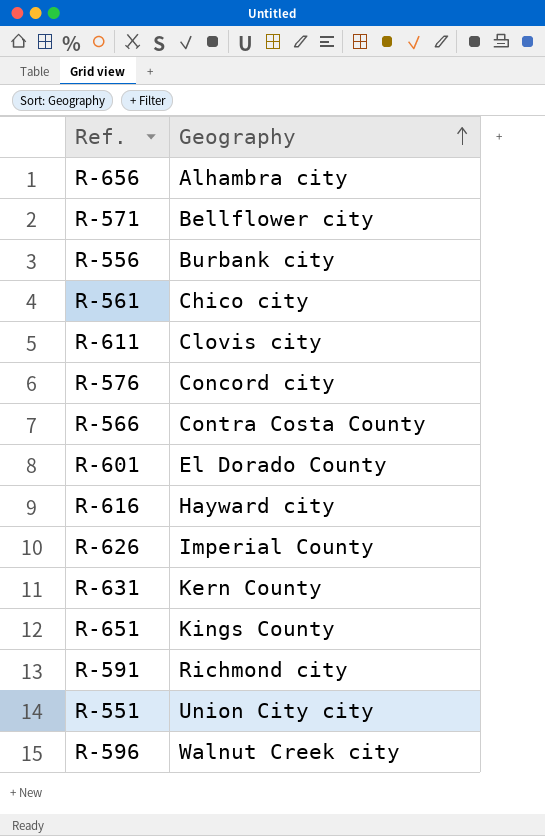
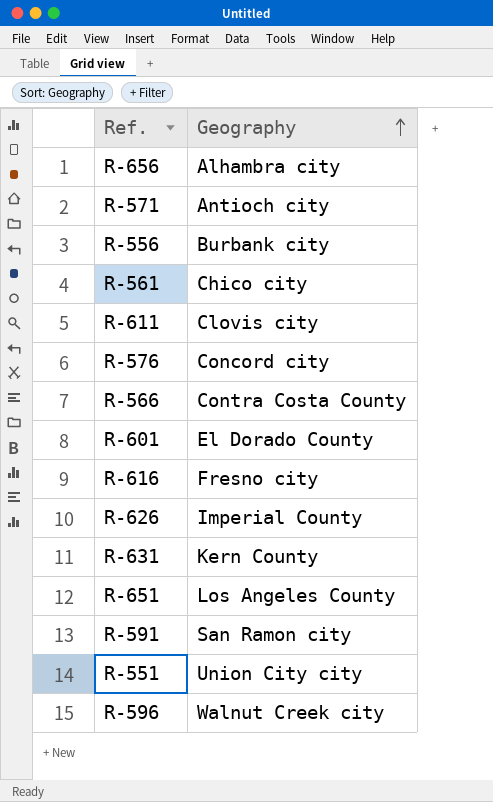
R-571 | Geography: Bellflower city -> Antioch city
R-616 | Geography: Hayward city -> Fresno city
R-651 | Geography: Kings County -> Los Angeles County
R-591 | Geography: Richmond city -> San Ramon city

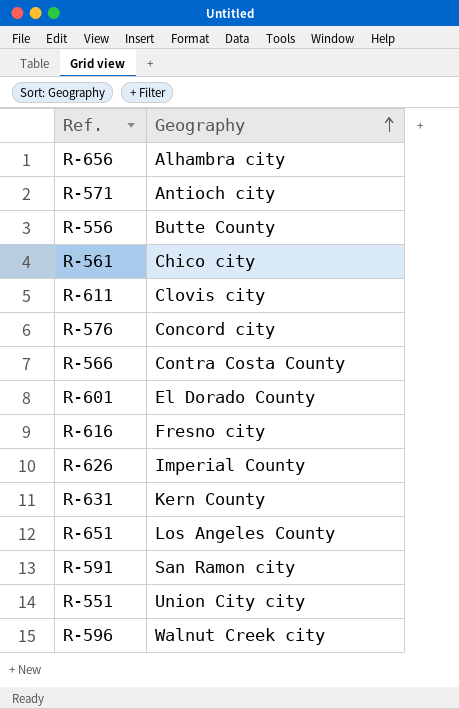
R-556 | Geography: Burbank city -> Butte County

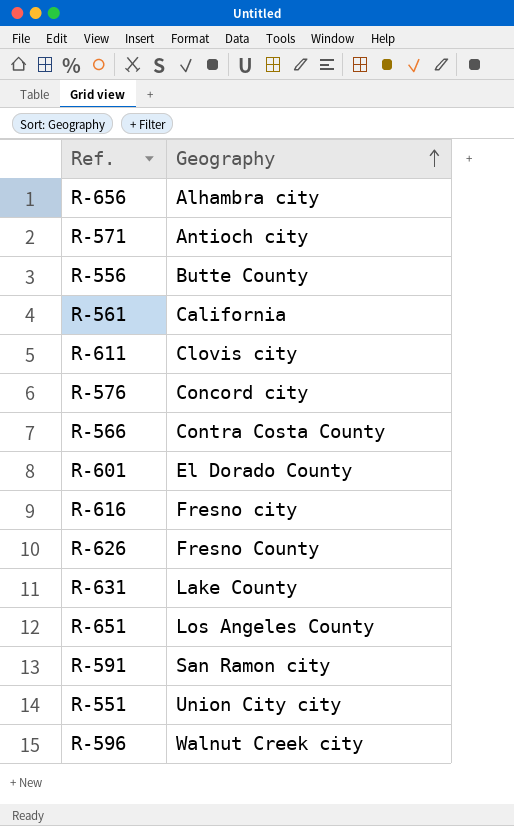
R-561 | Geography: Chico city -> California
R-626 | Geography: Imperial County -> Fresno County
R-631 | Geography: Kern County -> Lake County

